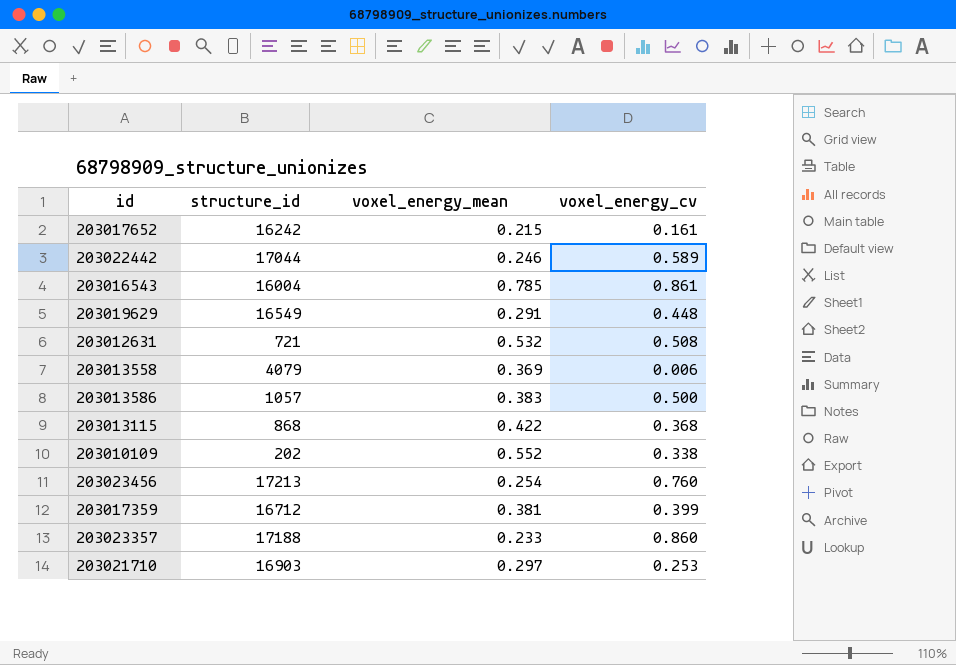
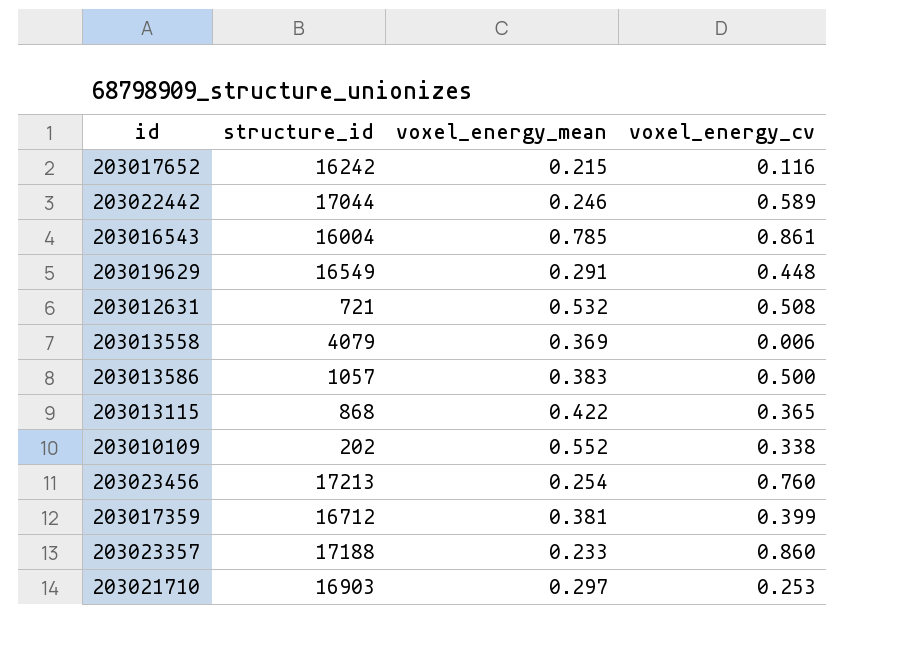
203017652 | voxel_energy_cv: 0.161 -> 0.116
203013115 | voxel_energy_cv: 0.368 -> 0.365

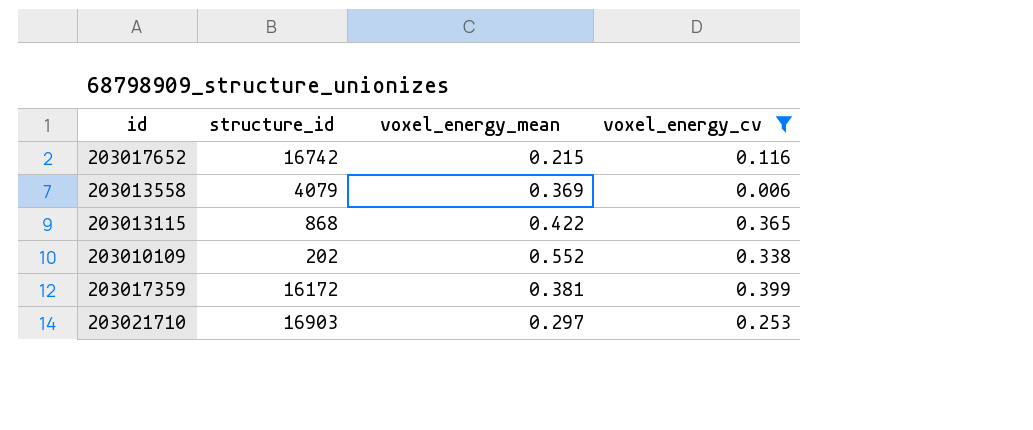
filter: none -> voxel_energy_cv <= 0.399
203017652 | structure_id: 16242 -> 16742
203017359 | structure_id: 16712 -> 16172

